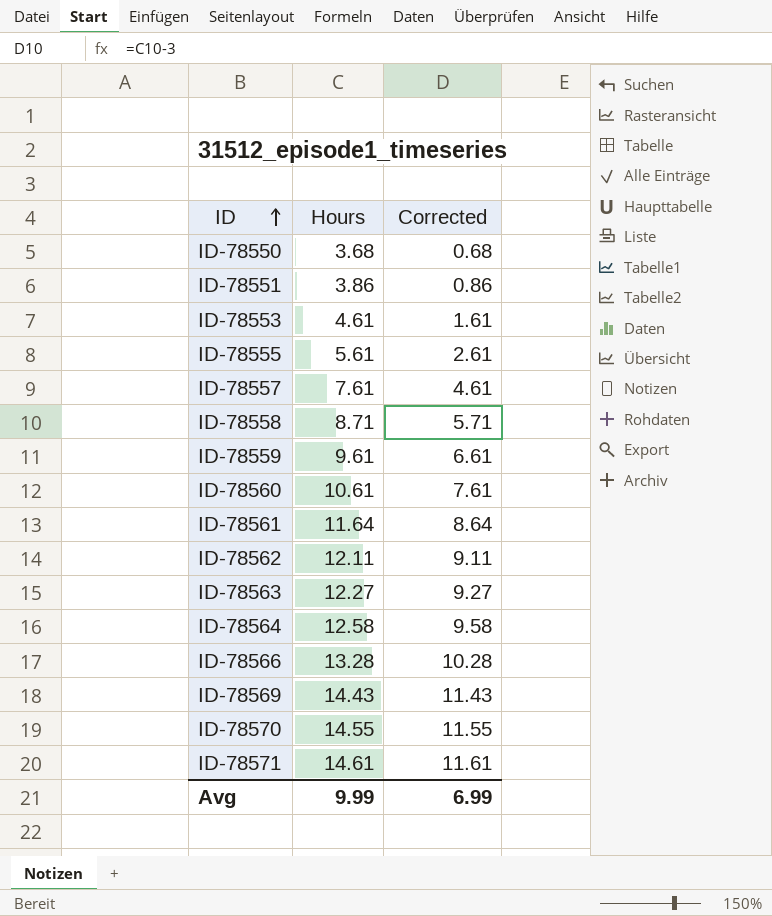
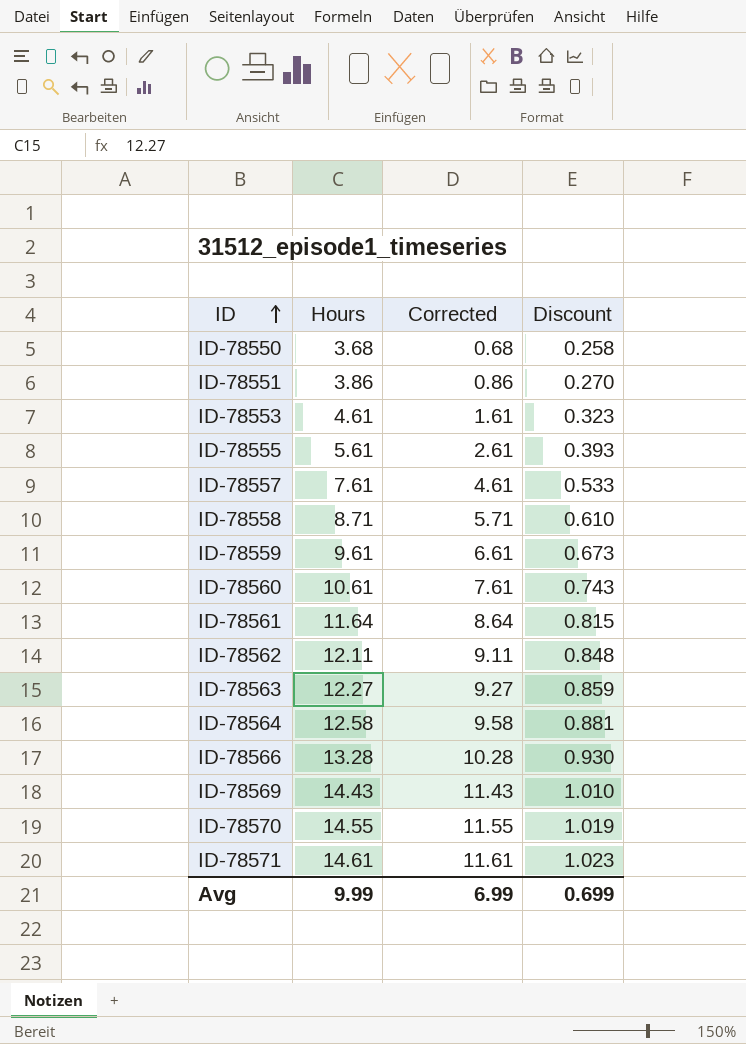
column Discount | formula: none -> [Hours] * 0.07

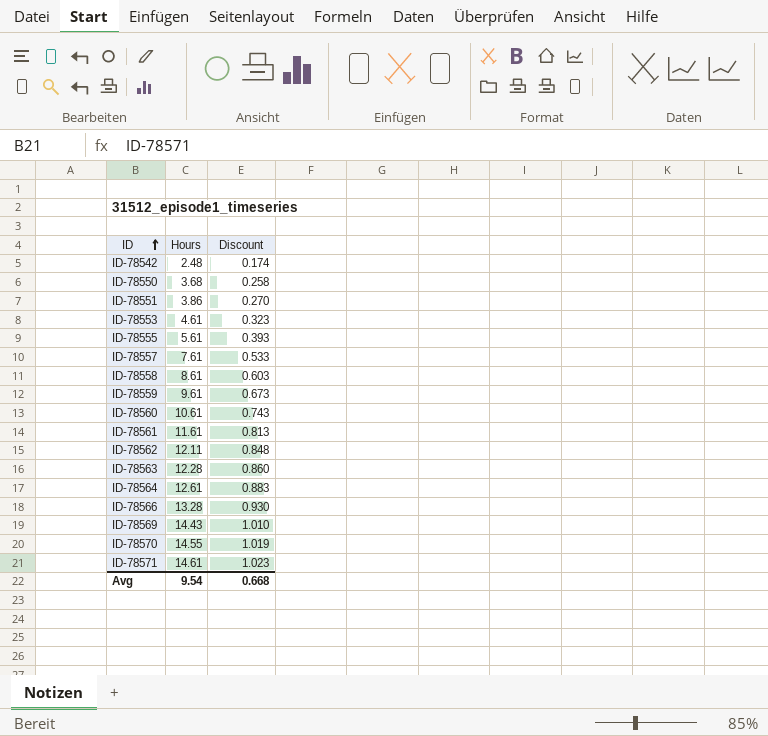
column Corrected | formula: [Hours] - 3 -> none
row ID-78542: none -> 2.48 | 0.174
ID-78558 | Hours: 8.71 -> 8.61
ID-78558 | Discount: 0.610 -> 0.603
ID-78561 | Hours: 11.64 -> 11.61
ID-78561 | Discount: 0.815 -> 0.813
ID-78563 | Hours: 12.27 -> 12.28
ID-78563 | Discount: 0.859 -> 0.860
ID-78564 | Hours: 12.58 -> 12.61
ID-78564 | Discount: 0.881 -> 0.883
Avg | Hours: 9.99 -> 9.54
Avg | Discount: 0.699 -> 0.668

